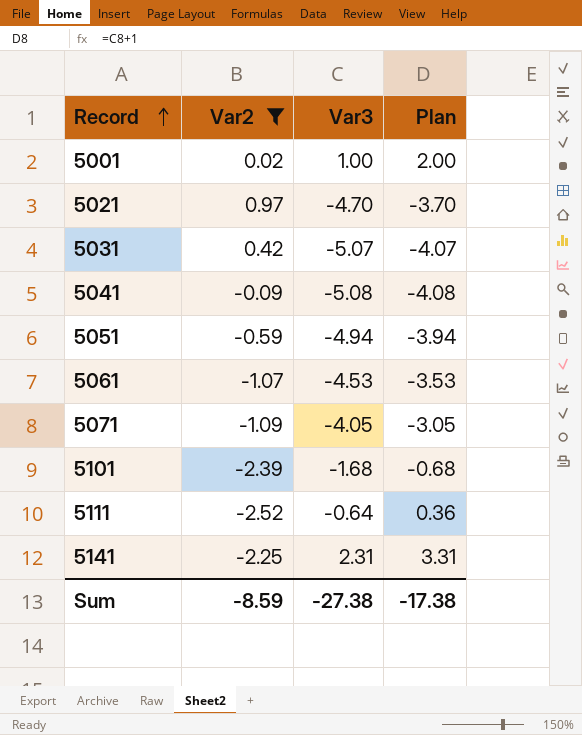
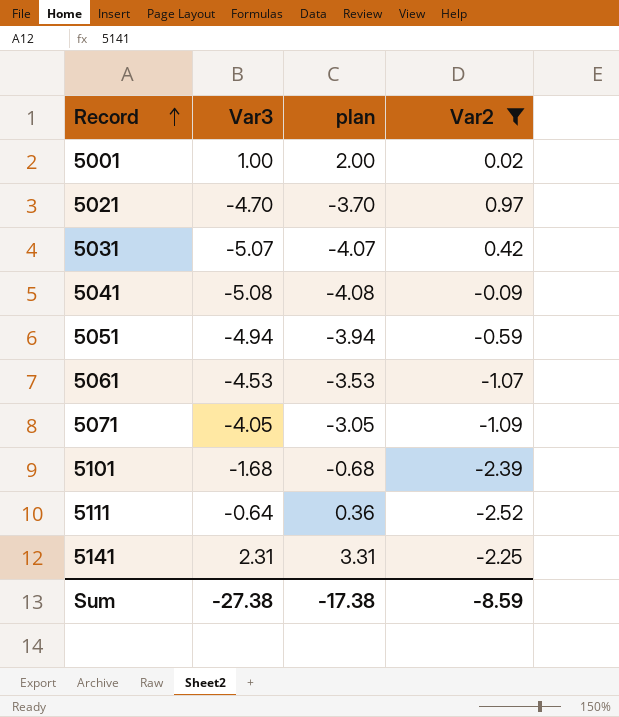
column name: Plan -> plan
column Var2 | position: 2 -> 4

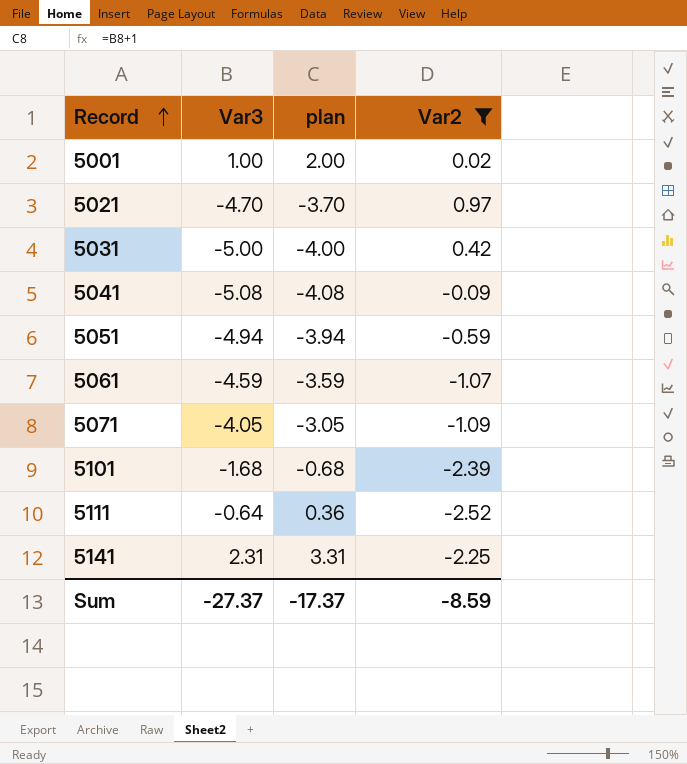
5031 | Var3: -5.07 -> -5.00
5031 | plan: -4.07 -> -4.00
5061 | Var3: -4.53 -> -4.59
5061 | plan: -3.53 -> -3.59
Sum | Var3: -27.38 -> -27.37
Sum | plan: -17.38 -> -17.37

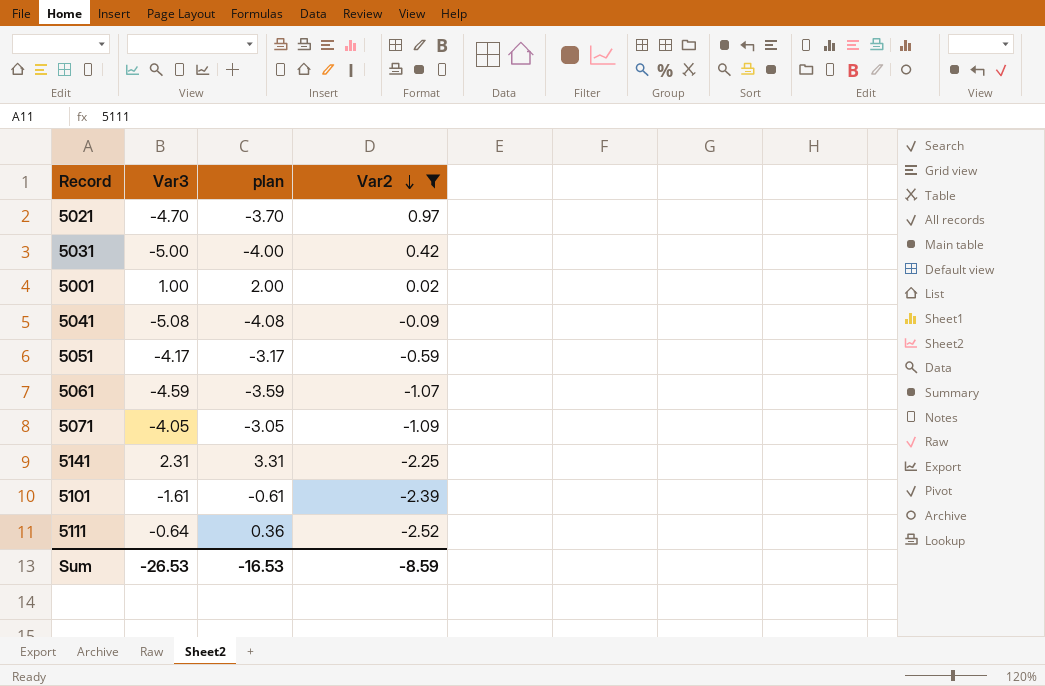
row order: Record ascending -> Var2 descending
5051 | Var3: -4.94 -> -4.17
5051 | plan: -3.94 -> -3.17
5101 | Var3: -1.68 -> -1.61
5101 | plan: -0.68 -> -0.61
Sum | Var3: -27.37 -> -26.53
Sum | plan: -17.37 -> -16.53

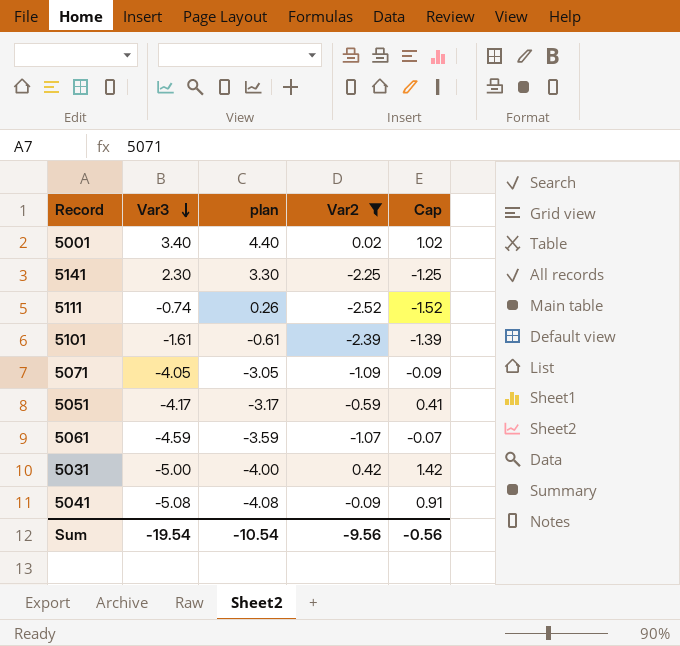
row order: Var2 descending -> Var3 descending
column Cap | formula: none -> [Var2] + 1
row 5021: -4.70 | -3.70 | 0.97 -> none
5001 | Var3: 1.00 -> 3.40
5001 | plan: 2.00 -> 4.40
5141 | Var3: 2.31 -> 2.30
5141 | plan: 3.31 -> 3.30
5111 | Var3: -0.64 -> -0.74
5111 | plan: 0.36 -> 0.26
Sum | Var3: -26.53 -> -19.54
Sum | plan: -16.53 -> -10.54
Sum | Var2: -8.59 -> -9.56

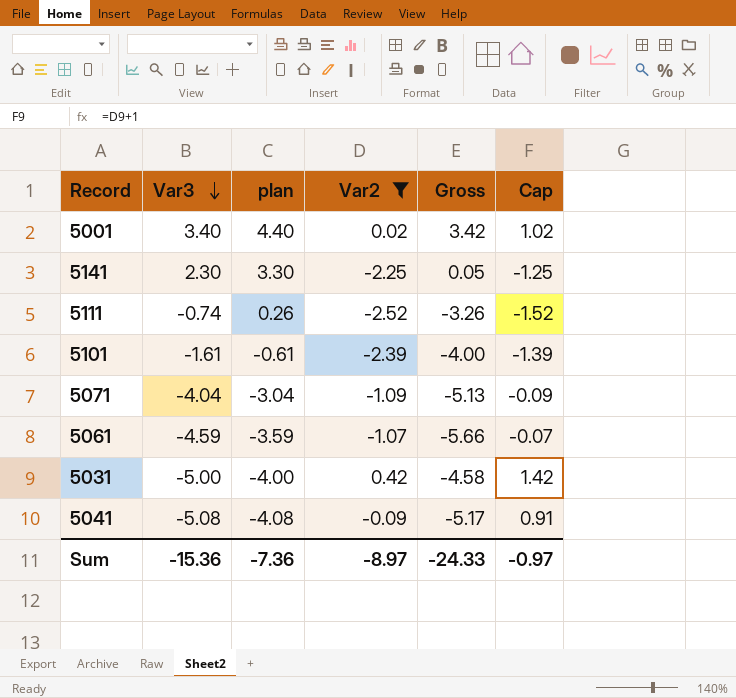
column Gross | formula: none -> [Var3] + [Var2]
row 5051: -4.17 | -3.17 | -0.59 | 0.41 -> none
5071 | Var3: -4.05 -> -4.04
5071 | plan: -3.05 -> -3.04
Sum | Var3: -19.54 -> -15.36
Sum | plan: -10.54 -> -7.36
Sum | Var2: -9.56 -> -8.97
Sum | Cap: -0.56 -> -0.97

